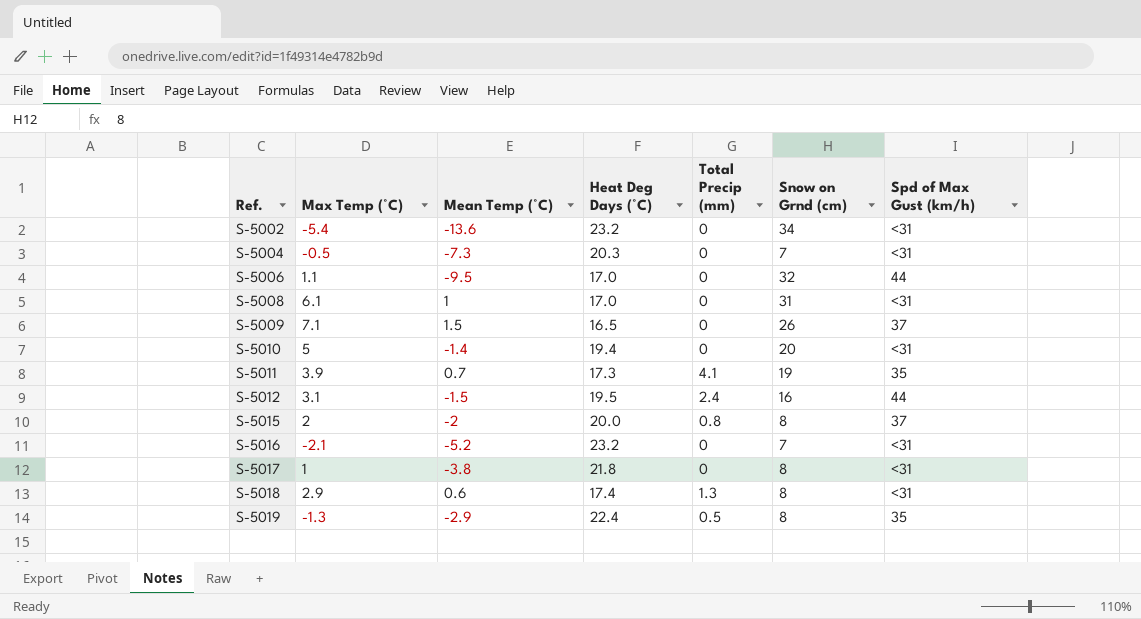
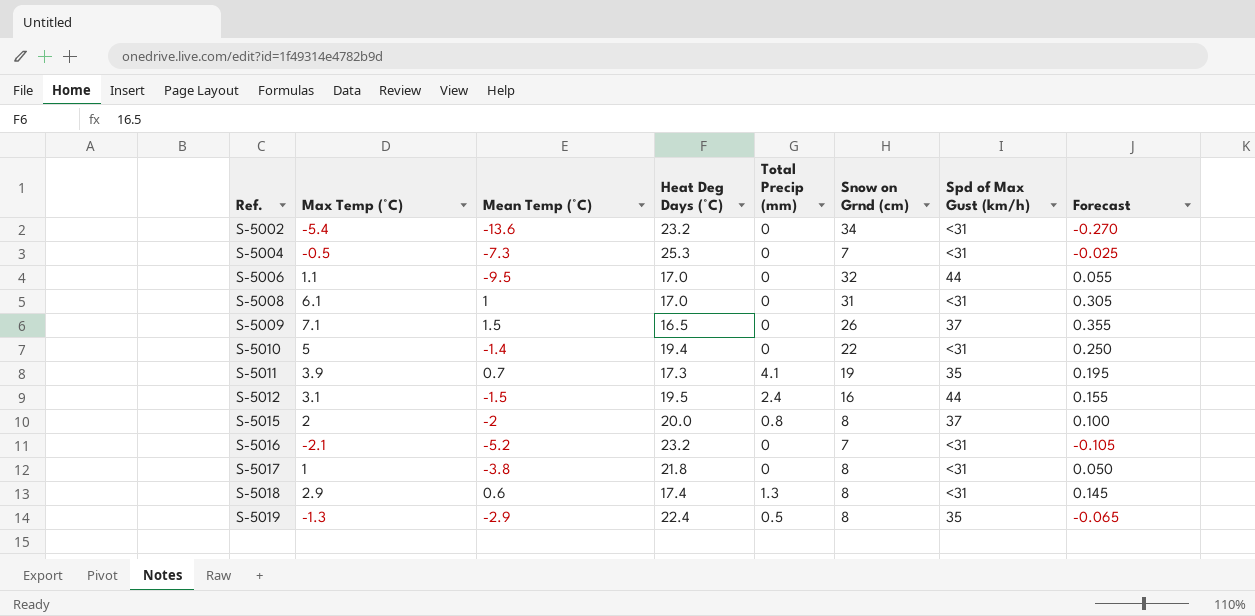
column Forecast | formula: none -> [Max Temp (°C)] * 0.05
S-5004 | Heat Deg Days (°C): 20.3 -> 25.3
S-5010 | Snow on Grnd (cm): 20 -> 22

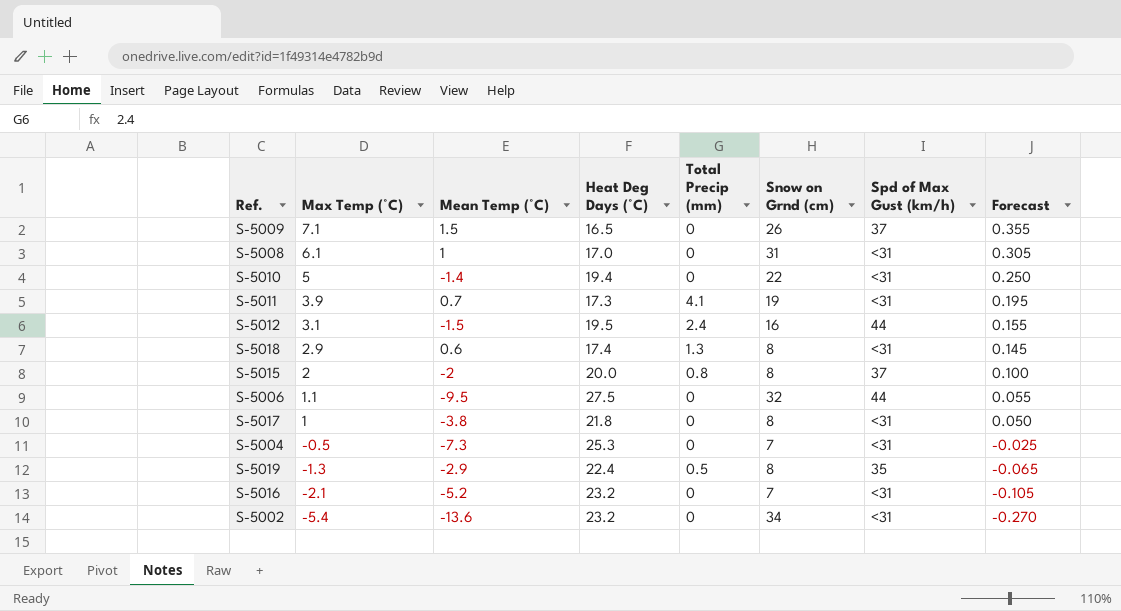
row order: Ref. ascending -> Max Temp (°C) descending
S-5011 | Spd of Max Gust (km/h): 35 -> <31
S-5006 | Heat Deg Days (°C): 17.0 -> 27.5

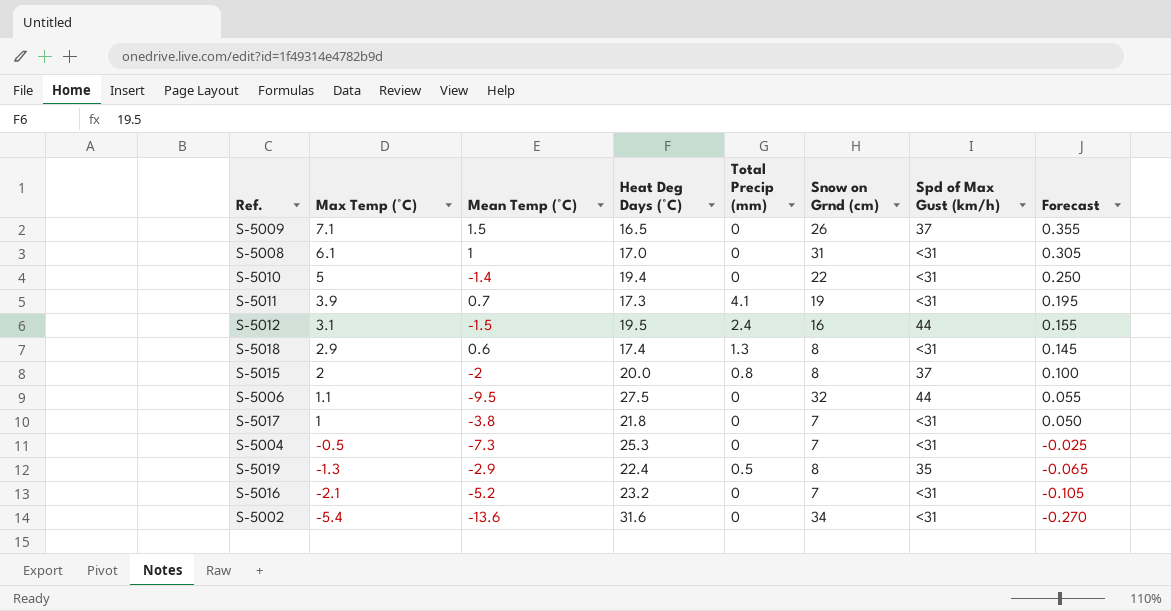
S-5017 | Snow on Grnd (cm): 8 -> 7
S-5002 | Heat Deg Days (°C): 23.2 -> 31.6

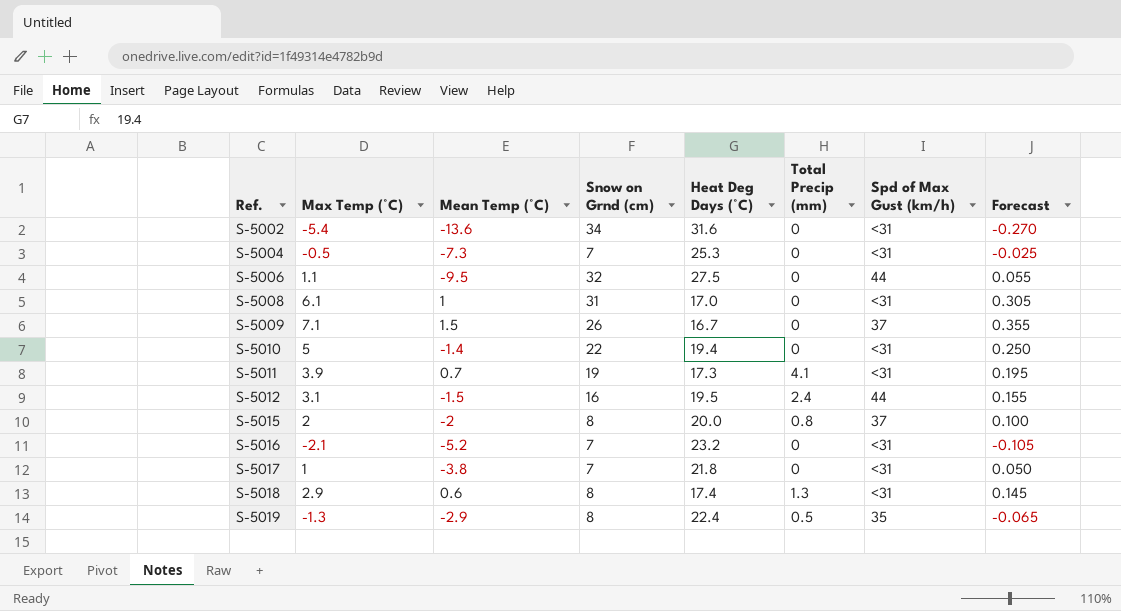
row order: Max Temp (°C) descending -> Ref. ascending
column Snow on Grnd (cm) | position: 6 -> 4
S-5009 | Heat Deg Days (°C): 16.5 -> 16.7

